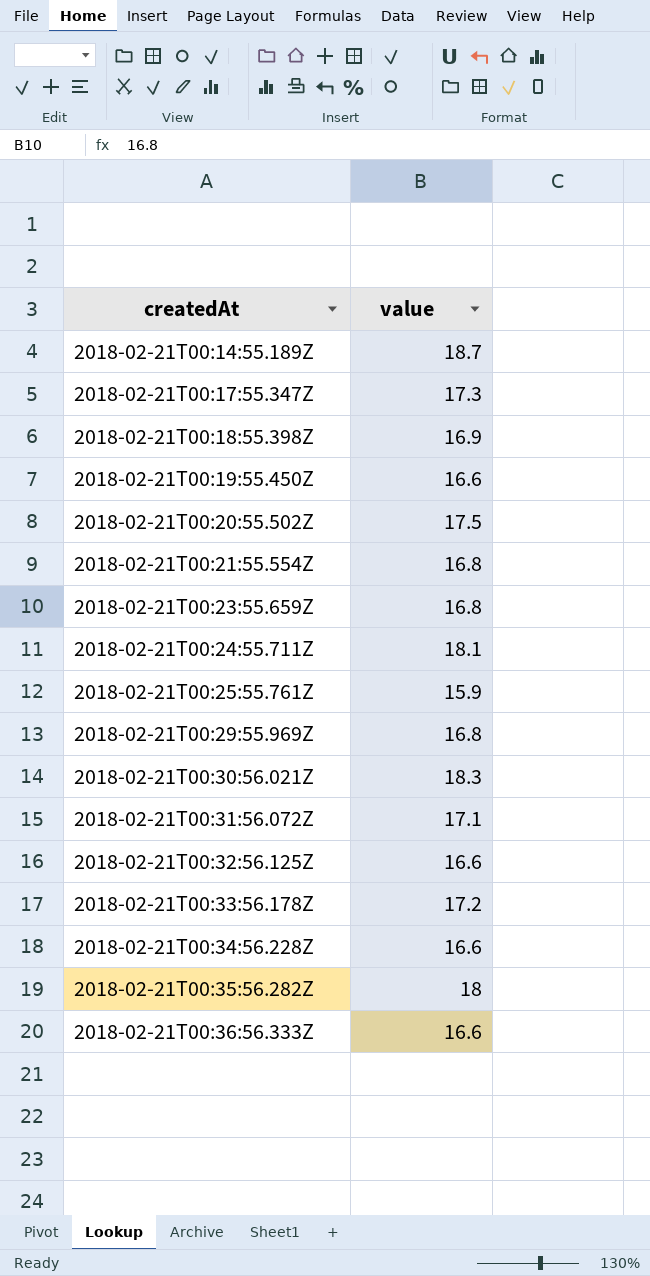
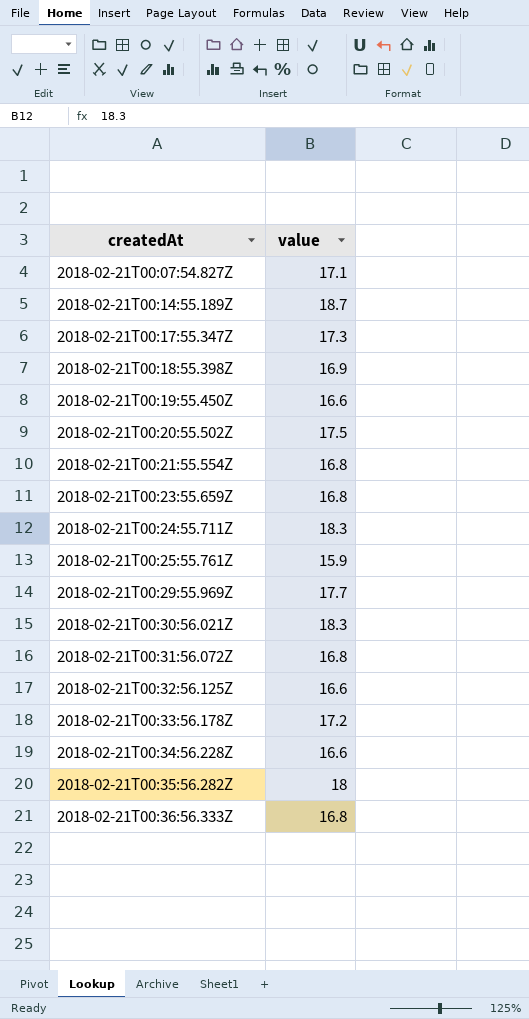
row 2018-02-21T00:07:54.827Z: none -> 17.1
2018-02-21T00:24:55.711Z | value: 18.1 -> 18.3
2018-02-21T00:29:55.969Z | value: 16.8 -> 17.7
2018-02-21T00:31:56.072Z | value: 17.1 -> 16.8
2018-02-21T00:36:56.333Z | value: 16.6 -> 16.8

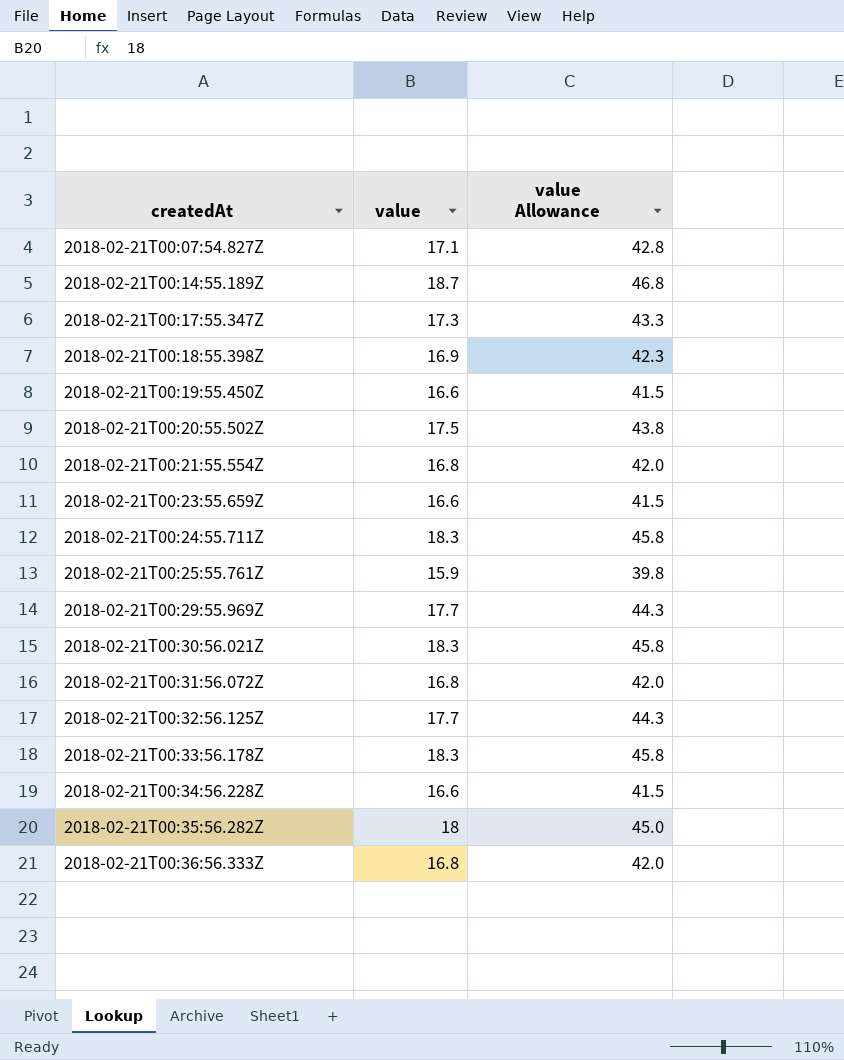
column value Allowance | formula: none -> [value] * 2.5
2018-02-21T00:23:55.659Z | value: 16.8 -> 16.6
2018-02-21T00:32:56.125Z | value: 16.6 -> 17.7
2018-02-21T00:33:56.178Z | value: 17.2 -> 18.3

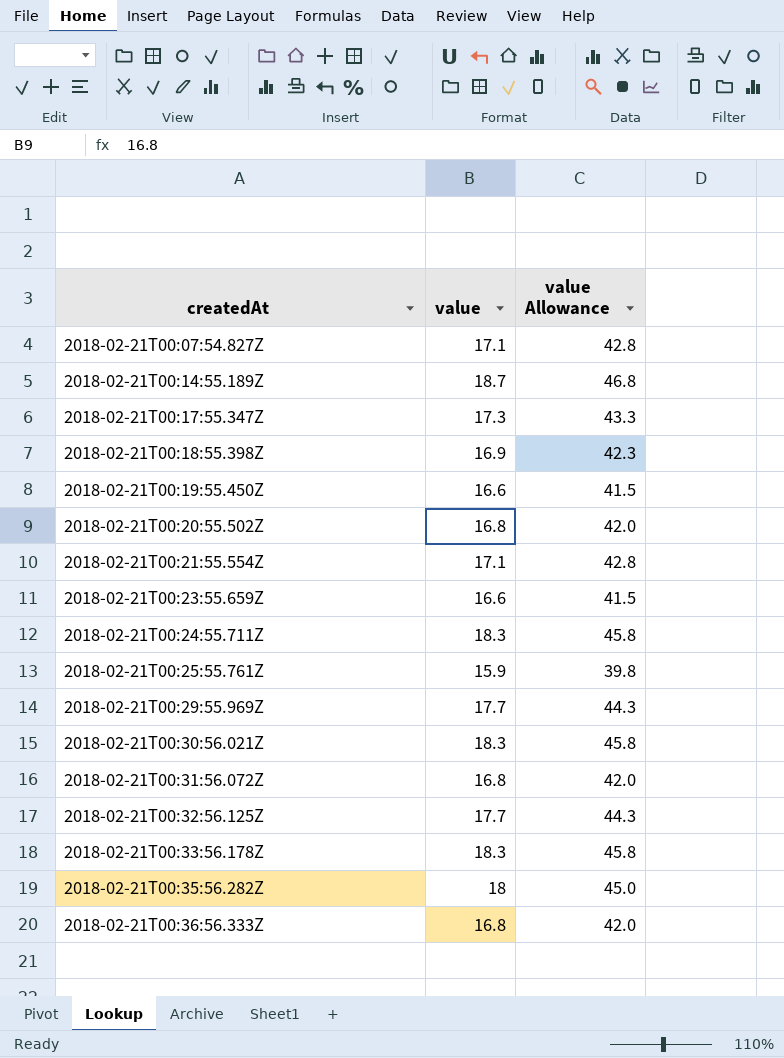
row 2018-02-21T00:34:56.228Z: 16.6 | 41.5 -> none
2018-02-21T00:20:55.502Z | value: 17.5 -> 16.8
2018-02-21T00:20:55.502Z | value Allowance: 43.8 -> 42.0
2018-02-21T00:21:55.554Z | value: 16.8 -> 17.1
2018-02-21T00:21:55.554Z | value Allowance: 42.0 -> 42.8

